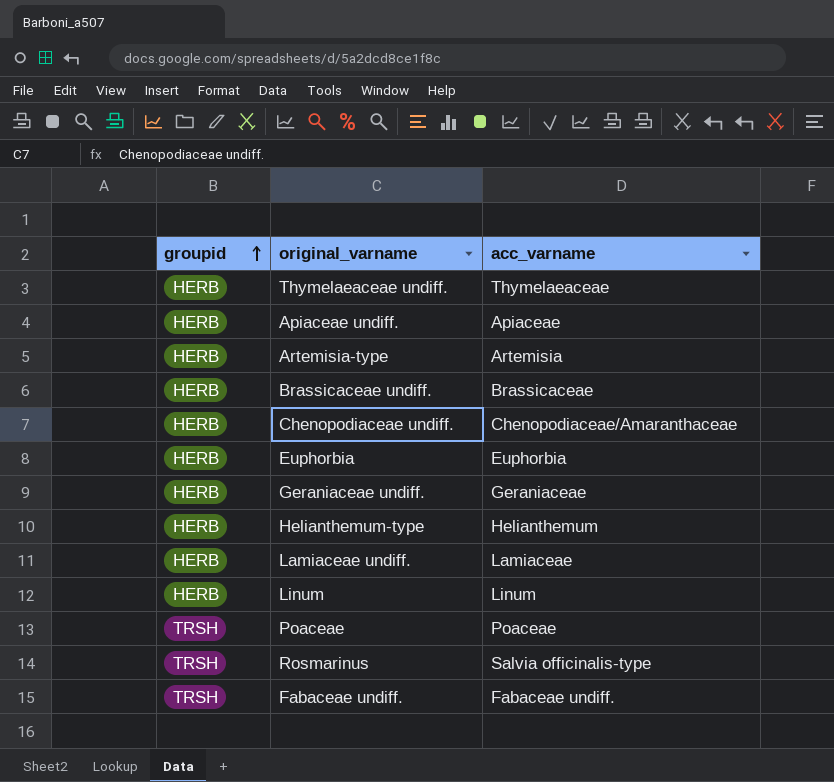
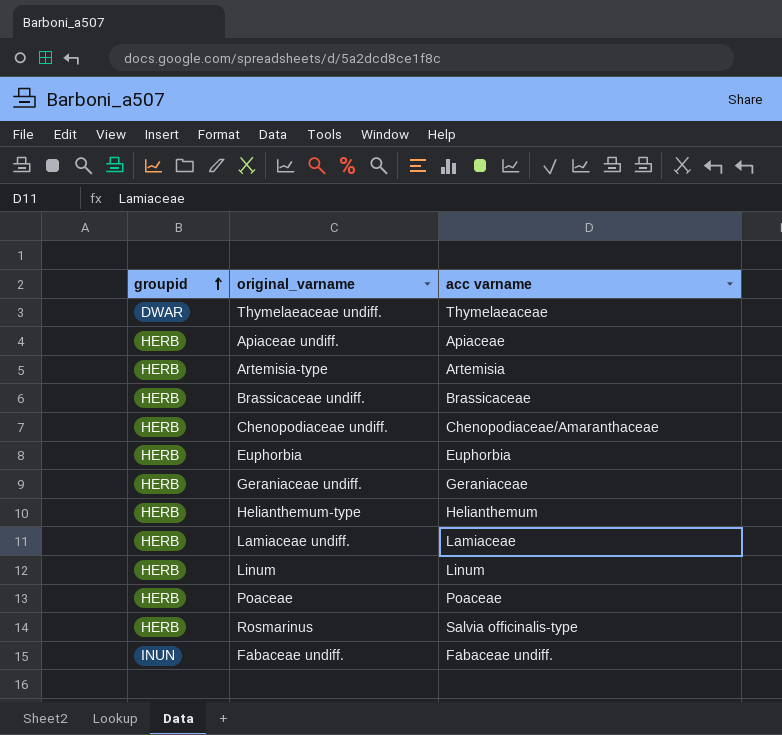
column name: acc_varname -> acc varname
Thymelaeaceae undiff. | groupid: HERB -> DWAR
Poaceae | groupid: TRSH -> HERB
Rosmarinus | groupid: TRSH -> HERB
Fabaceae undiff. | groupid: TRSH -> INUN

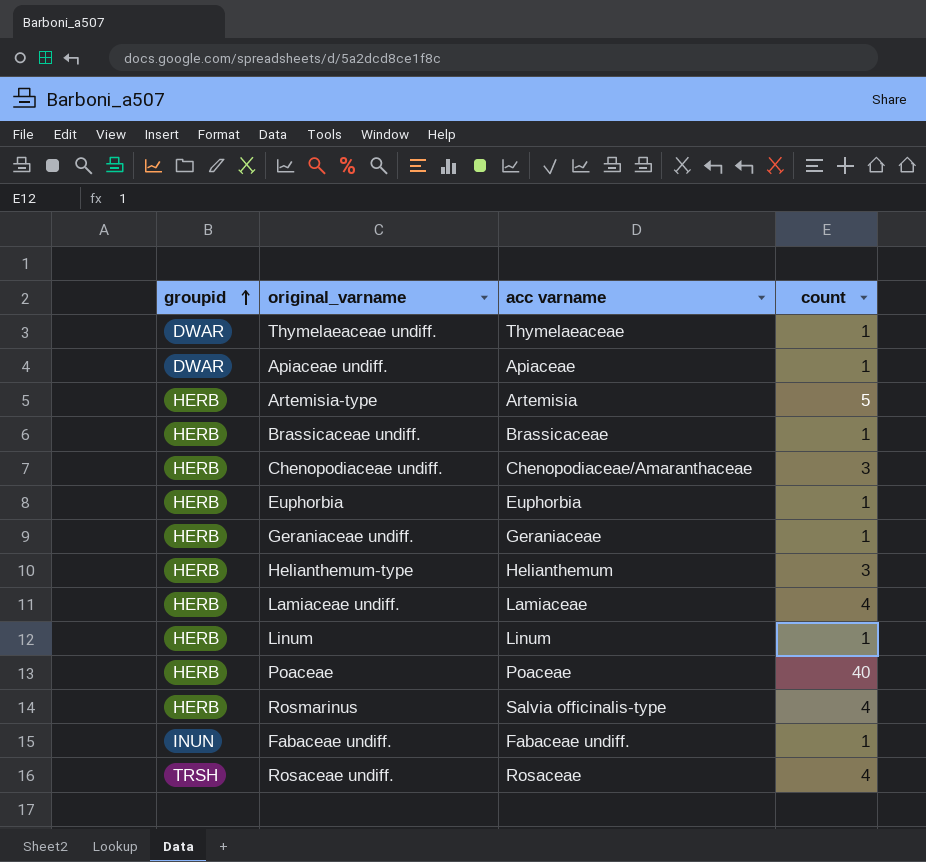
column count | position: none -> 4
Apiaceae undiff. | groupid: HERB -> DWAR
row Rosaceae undiff.: none -> TRSH | Rosaceae | 4

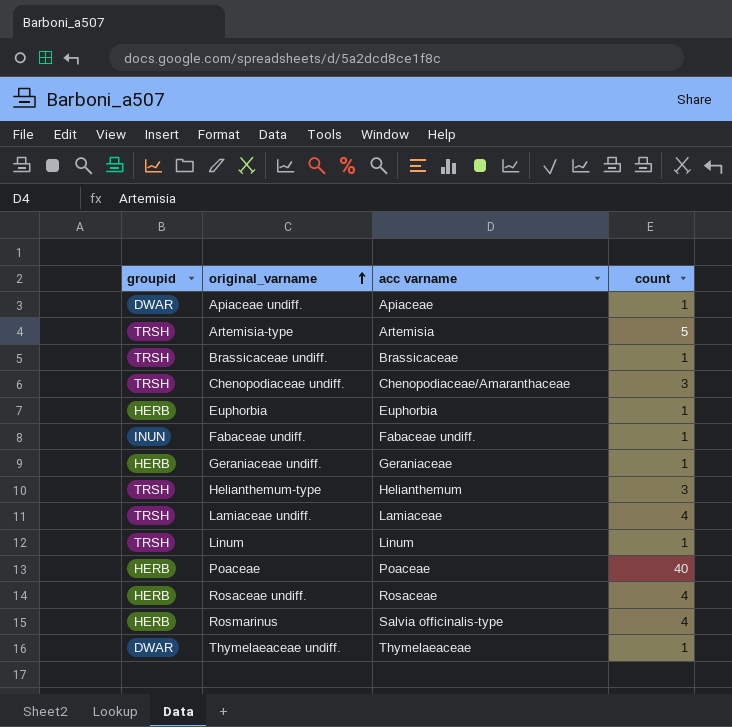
row order: groupid ascending -> original_varname ascending
Artemisia-type | groupid: HERB -> TRSH
Brassicaceae undiff. | groupid: HERB -> TRSH
Chenopodiaceae undiff. | groupid: HERB -> TRSH
Helianthemum-type | groupid: HERB -> TRSH
Lamiaceae undiff. | groupid: HERB -> TRSH
Linum | groupid: HERB -> TRSH
Rosaceae undiff. | groupid: TRSH -> HERB

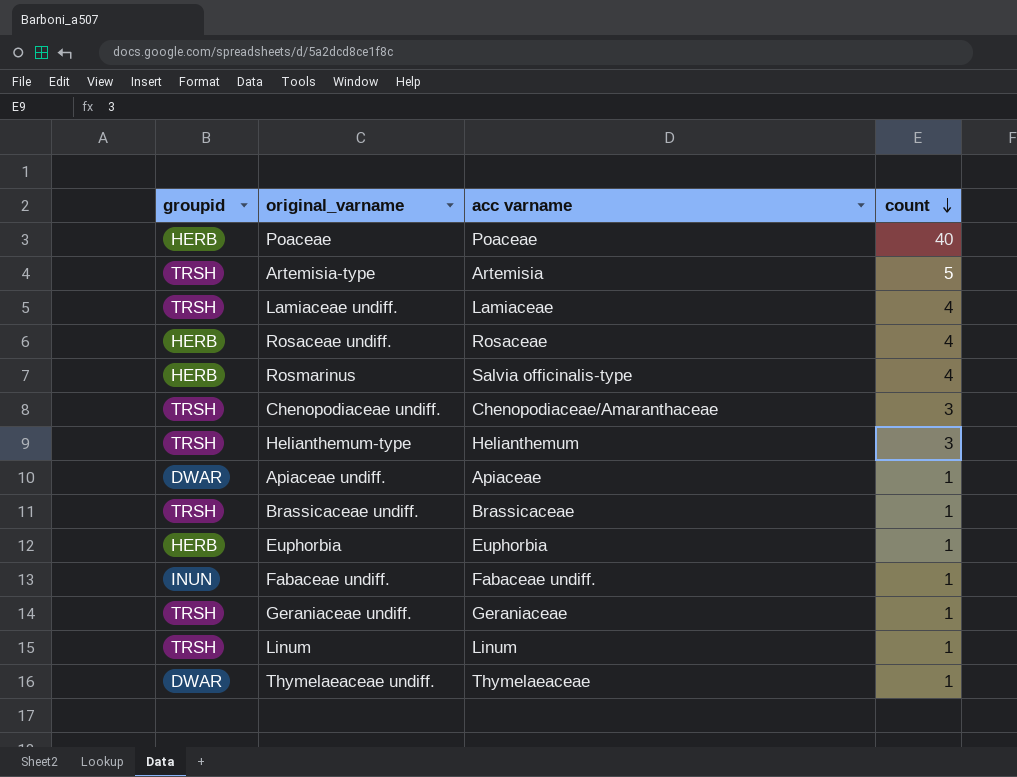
row order: original_varname ascending -> count descending
Geraniaceae undiff. | groupid: HERB -> TRSH

